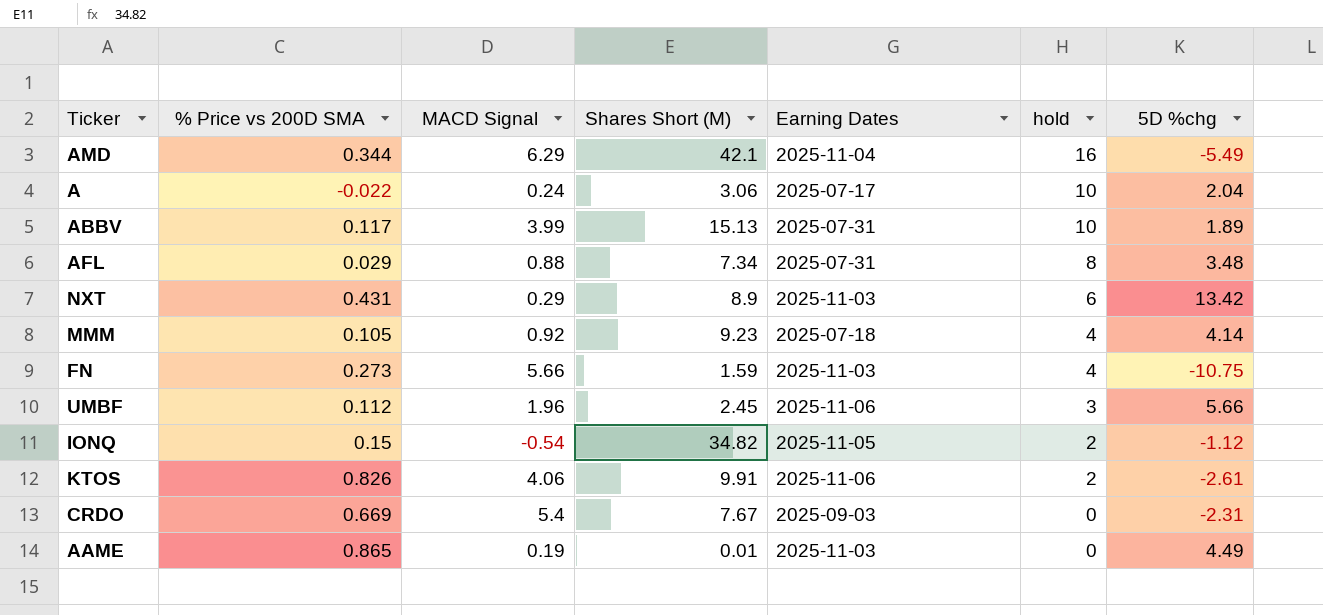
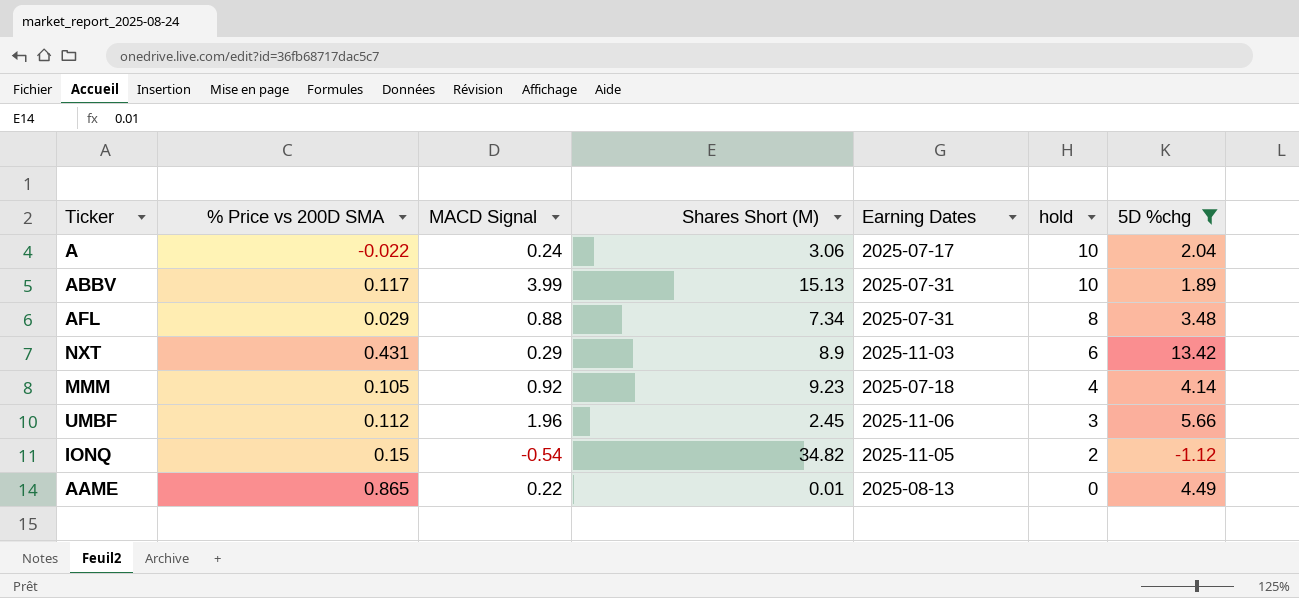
filter: none -> 5D %chg >= -1.12
AAME | MACD Signal: 0.19 -> 0.22
AAME | Earning Dates: 2025-11-03 -> 2025-08-13

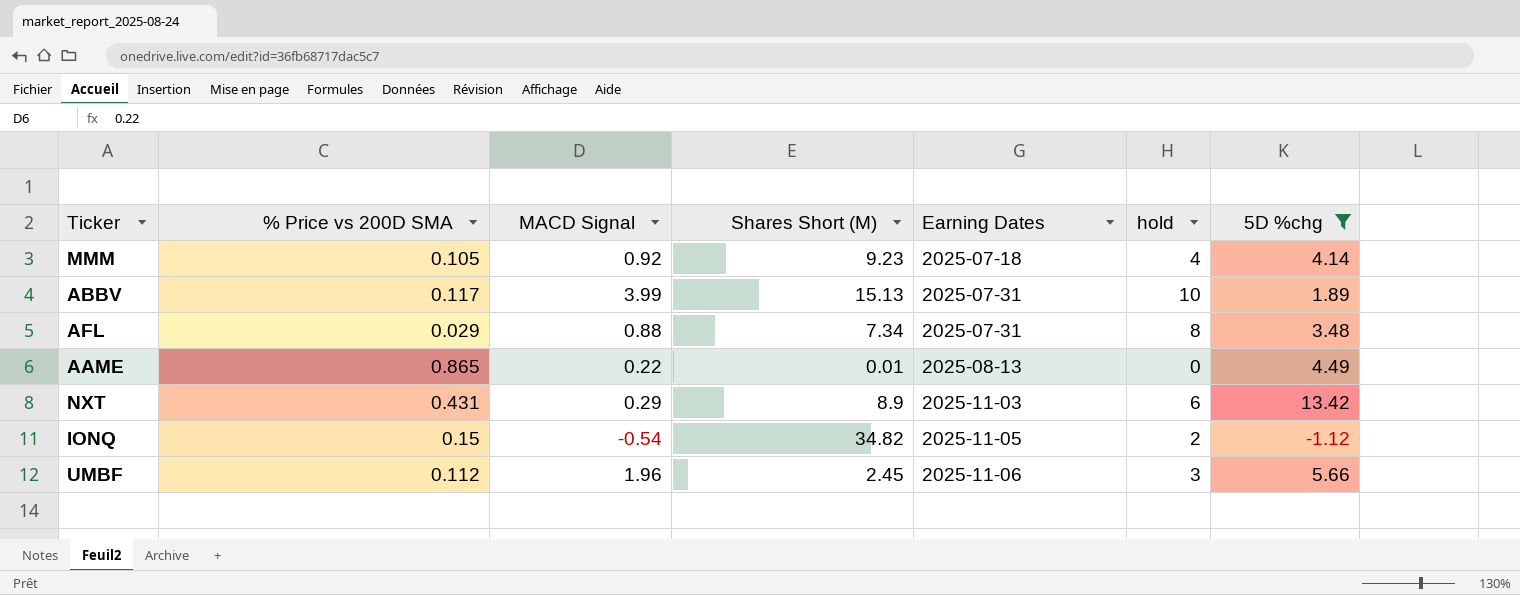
row order: hold descending -> Earning Dates ascending
row A: -0.022 | 0.24 | 3.06 | 2025-07-17 | 10 | 2.04 -> none

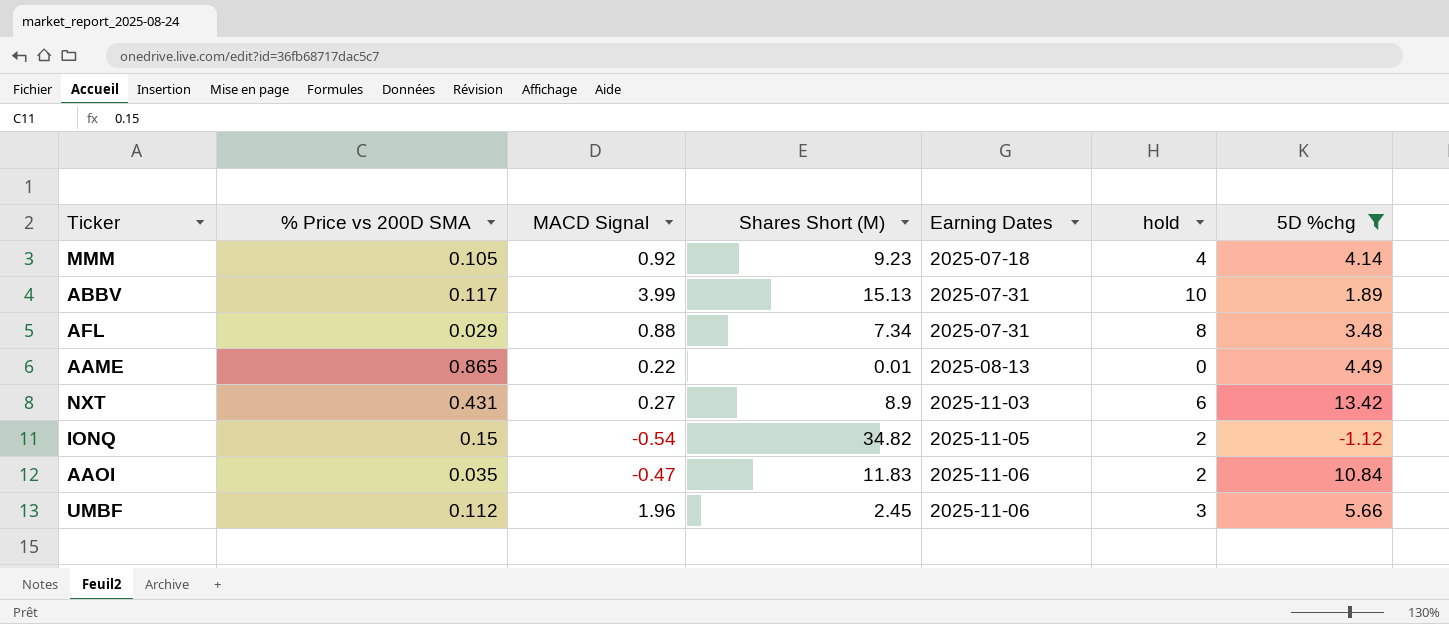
NXT | MACD Signal: 0.29 -> 0.27
row AAOI: none -> 0.035 | -0.47 | 11.83 | 2025-11-06 | 2 | 10.84

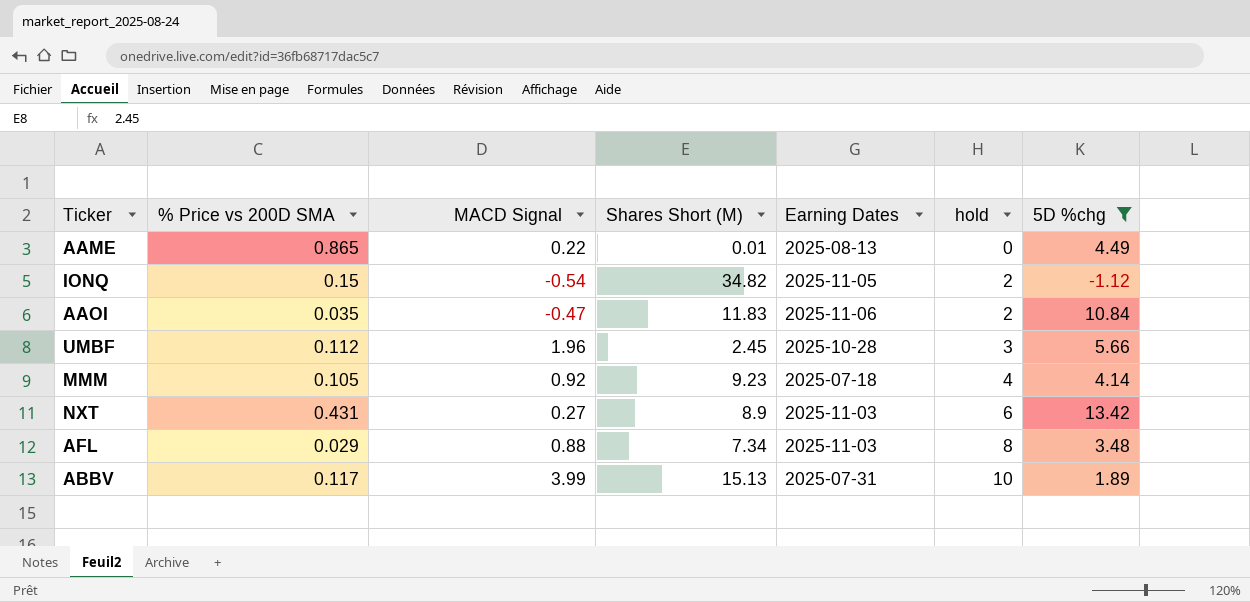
row order: Earning Dates ascending -> hold ascending
UMBF | Earning Dates: 2025-11-06 -> 2025-10-28
AFL | Earning Dates: 2025-07-31 -> 2025-11-03

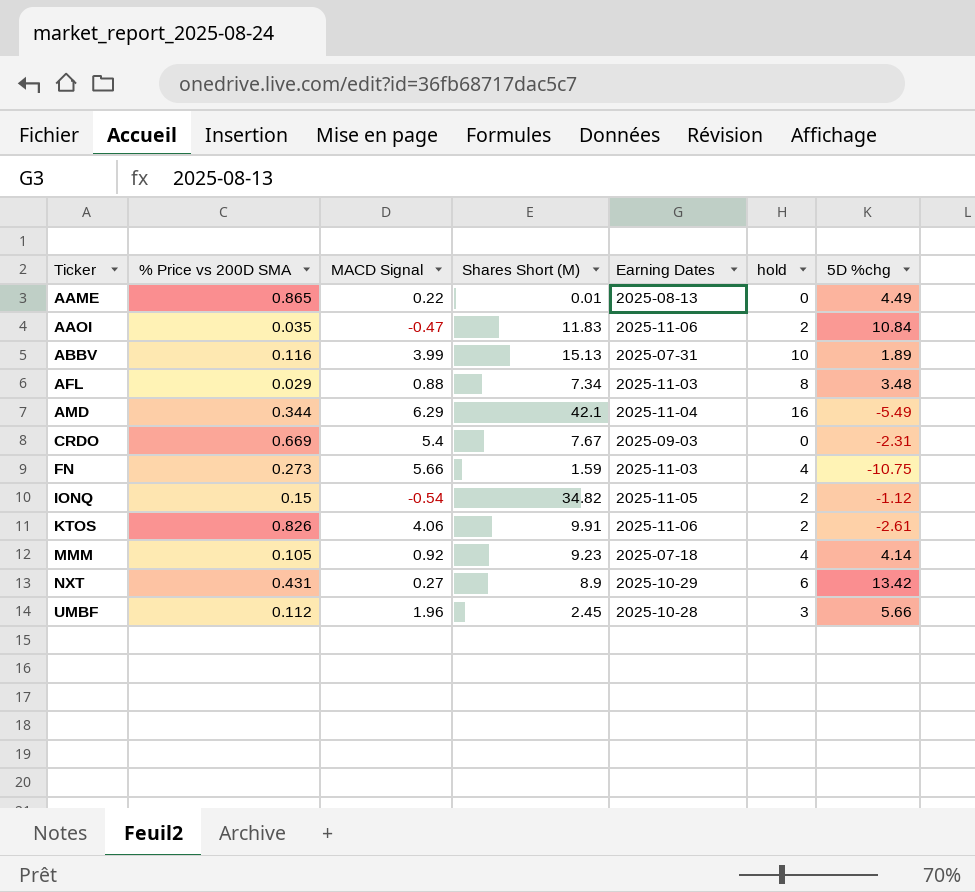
filter: 5D %chg >= -1.12 -> none
row order: hold ascending -> Ticker ascending
ABBV | % Price vs 200D SMA: 0.117 -> 0.116
NXT | Earning Dates: 2025-11-03 -> 2025-10-29

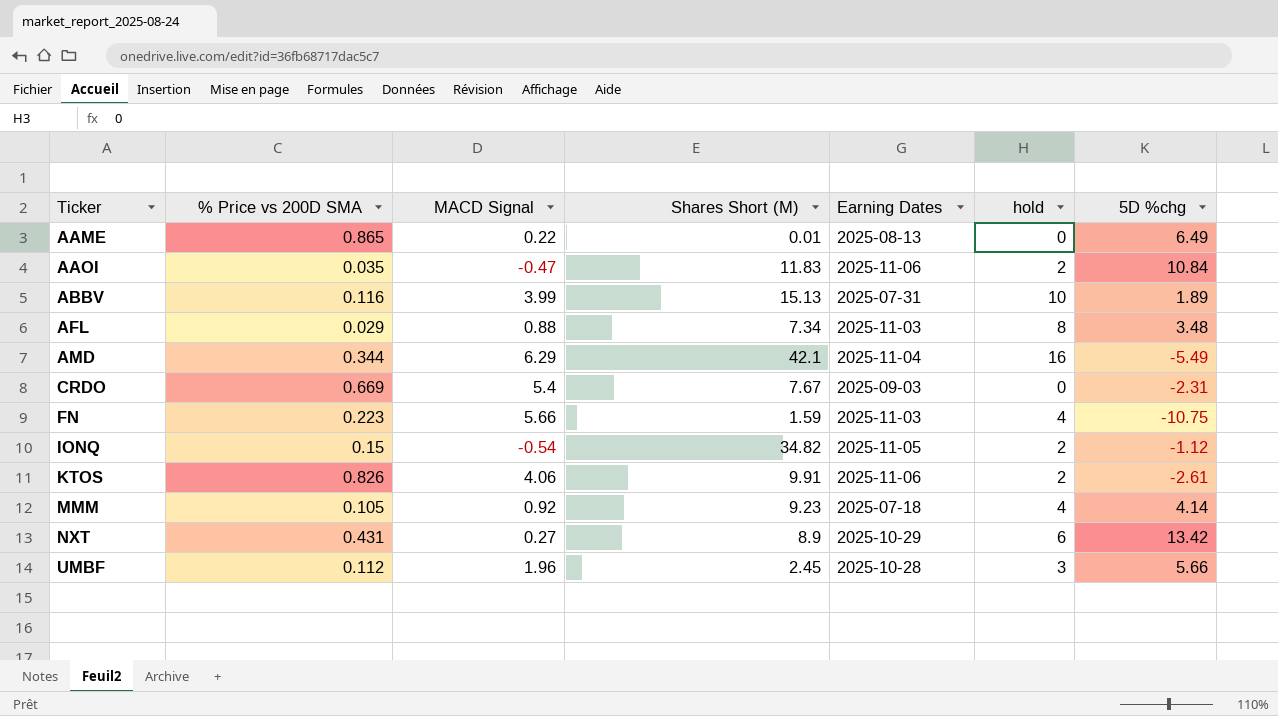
AAME | 5D %chg: 4.49 -> 6.49
FN | % Price vs 200D SMA: 0.273 -> 0.223

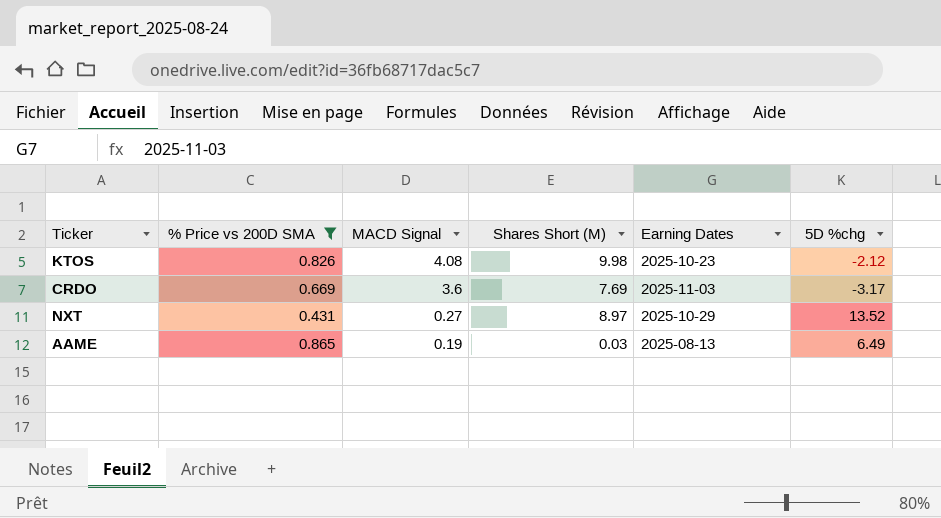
filter: none -> % Price vs 200D SMA >= 0.431
row order: Ticker ascending -> MACD Signal descending
column hold | position: 6 -> none
KTOS | MACD Signal: 4.06 -> 4.08
KTOS | Shares Short (M): 9.91 -> 9.98
KTOS | Earning Dates: 2025-11-06 -> 2025-10-23
KTOS | 5D %chg: -2.61 -> -2.12
CRDO | MACD Signal: 5.4 -> 3.6
CRDO | Shares Short (M): 7.67 -> 7.69
CRDO | Earning Dates: 2025-09-03 -> 2025-11-03
CRDO | 5D %chg: -2.31 -> -3.17
NXT | Shares Short (M): 8.9 -> 8.97
NXT | 5D %chg: 13.42 -> 13.52
AAME | MACD Signal: 0.22 -> 0.19
AAME | Shares Short (M): 0.01 -> 0.03

